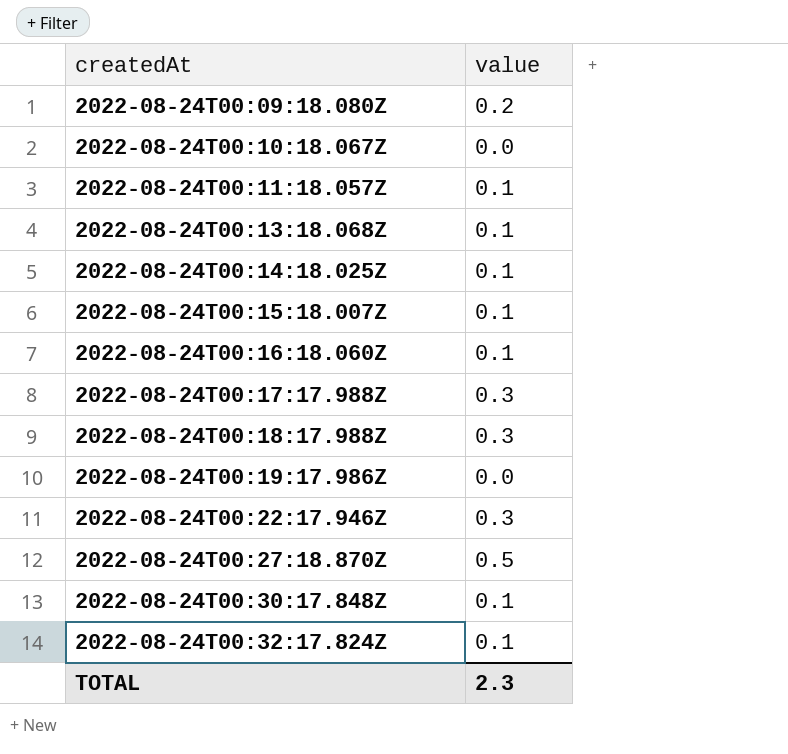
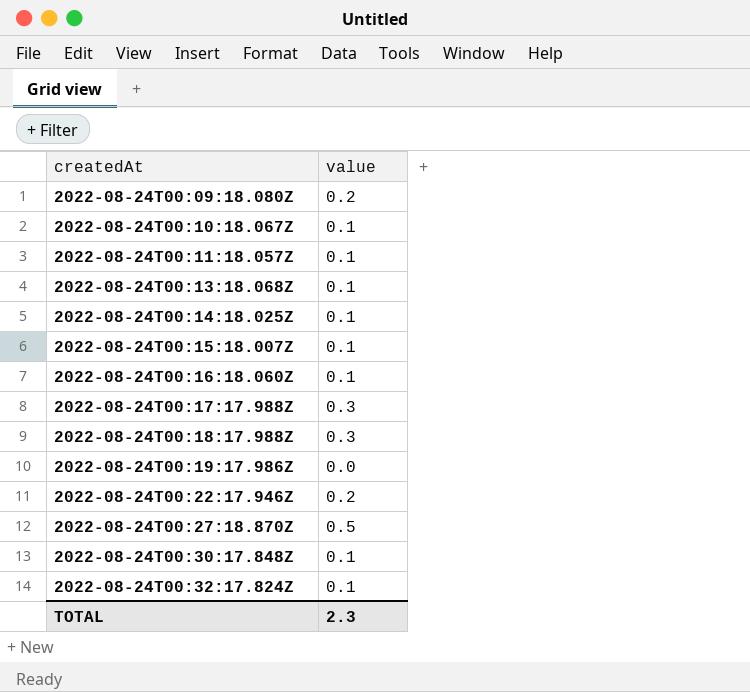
2022-08-24T00:10:18.067Z | value: 0.0 -> 0.1
2022-08-24T00:22:17.946Z | value: 0.3 -> 0.2

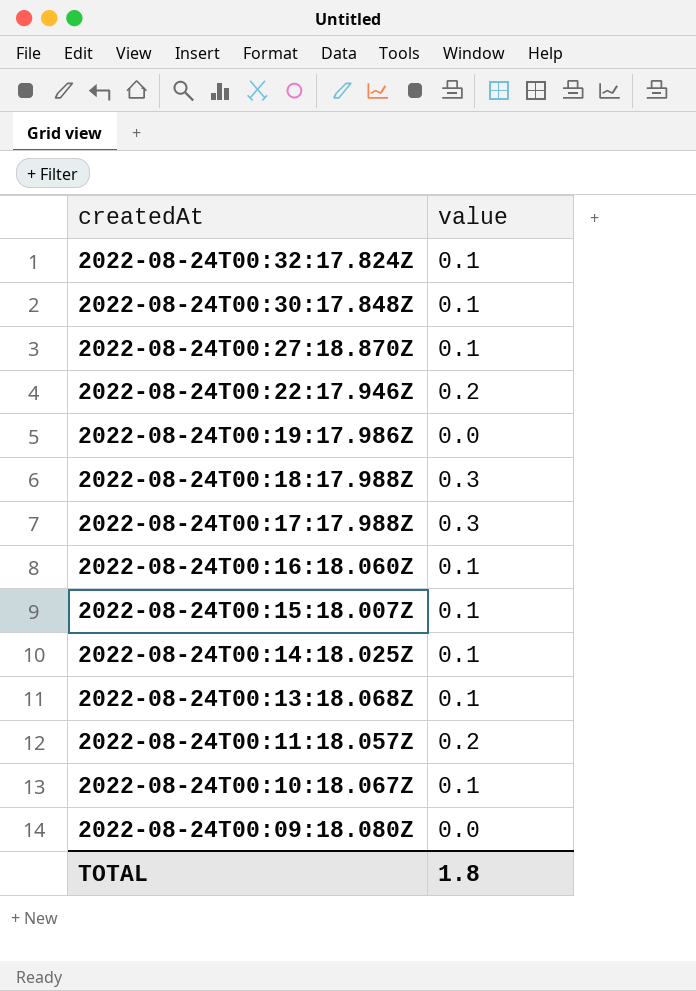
row order: createdAt ascending -> createdAt descending
2022-08-24T00:27:18.870Z | value: 0.5 -> 0.1
2022-08-24T00:11:18.057Z | value: 0.1 -> 0.2
2022-08-24T00:09:18.080Z | value: 0.2 -> 0.0
TOTAL | value: 2.3 -> 1.8

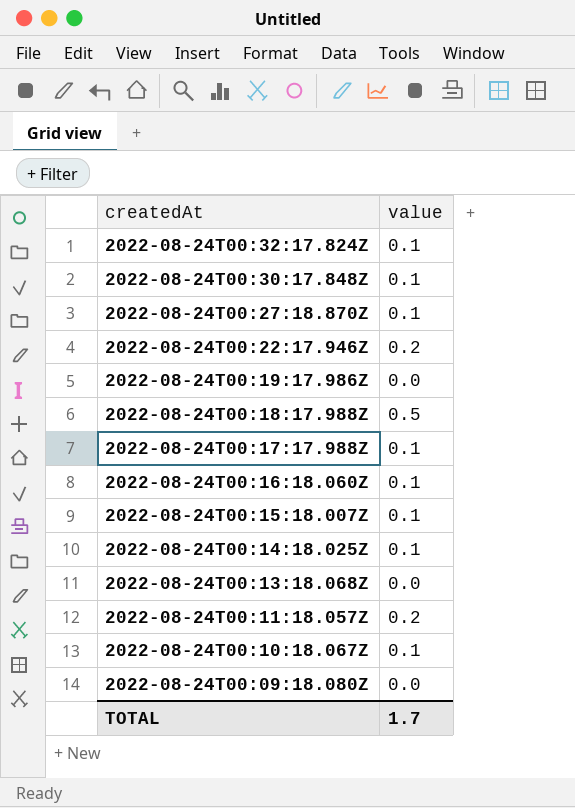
2022-08-24T00:18:17.988Z | value: 0.3 -> 0.5
2022-08-24T00:17:17.988Z | value: 0.3 -> 0.1
2022-08-24T00:13:18.068Z | value: 0.1 -> 0.0
TOTAL | value: 1.8 -> 1.7

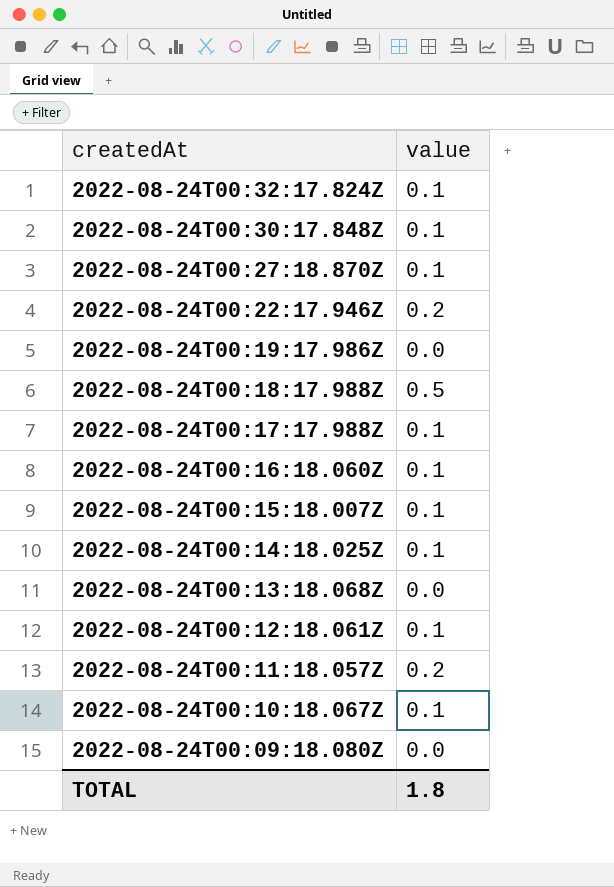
row 2022-08-24T00:12:18.061Z: none -> 0.1
TOTAL | value: 1.7 -> 1.8

